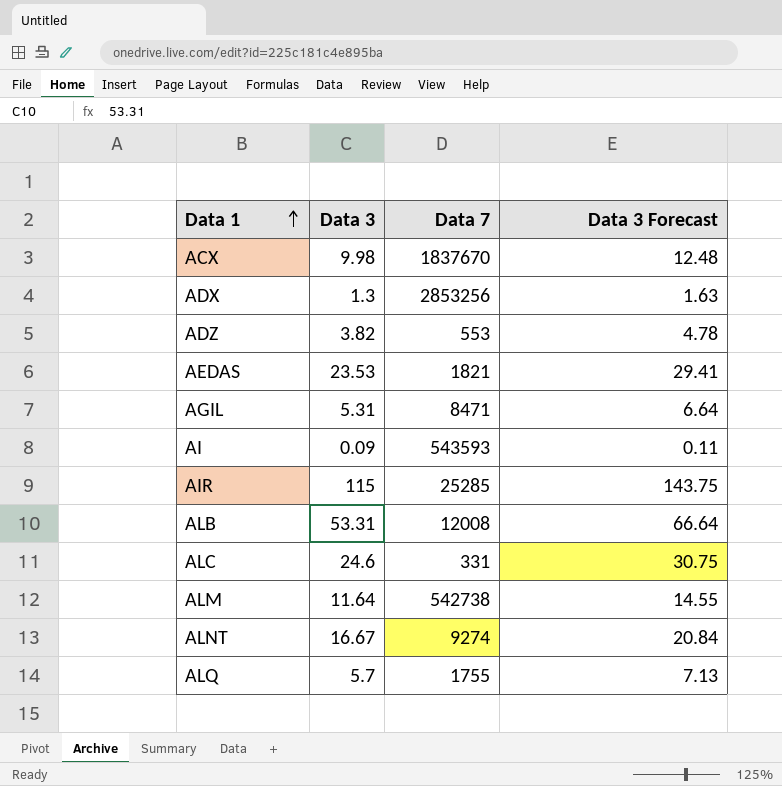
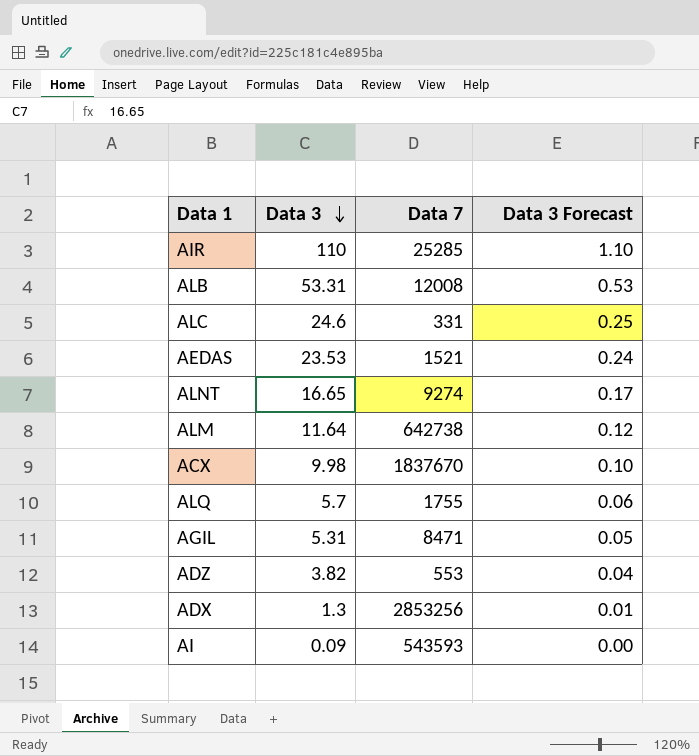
row order: Data 1 ascending -> Data 3 descending
column Data 3 Forecast | formula: [Data 3] * 1.25 -> [Data 3] * 0.01
AIR | Data 3: 115 -> 110
AEDAS | Data 7: 1821 -> 1521
ALNT | Data 3: 16.67 -> 16.65
ALM | Data 7: 542738 -> 642738

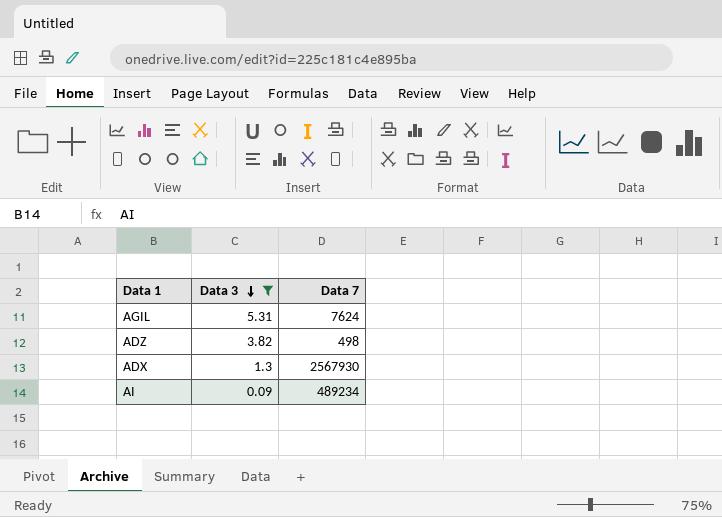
filter: none -> Data 3 <= 5.31
column Data 3 Forecast | formula: [Data 3] * 0.01 -> none
AGIL | Data 7: 8471 -> 7624
ADZ | Data 7: 553 -> 498
ADX | Data 7: 2853256 -> 2567930
AI | Data 7: 543593 -> 489234

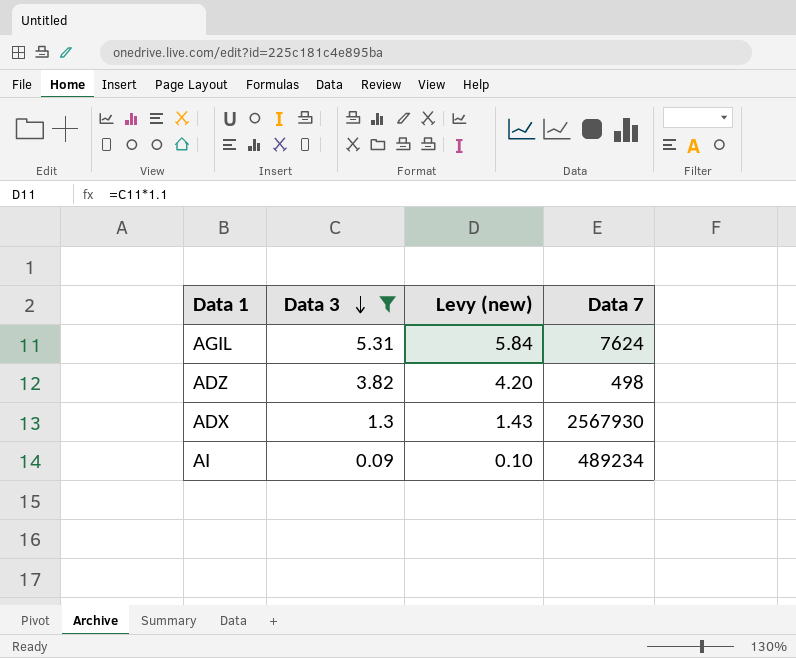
column Levy (new) | formula: none -> [Data 3] * 1.1

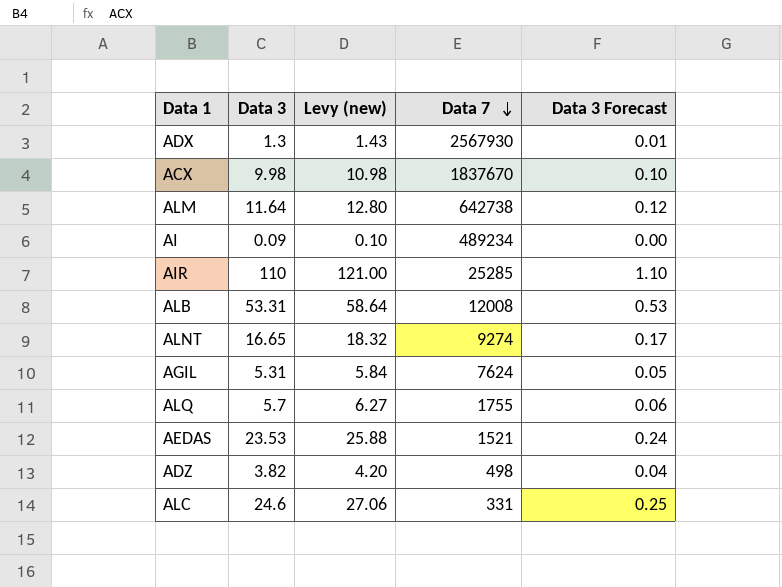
filter: Data 3 <= 5.31 -> none
row order: Data 3 descending -> Data 7 descending
column Data 3 Forecast | formula: none -> [Data 3] * 0.01

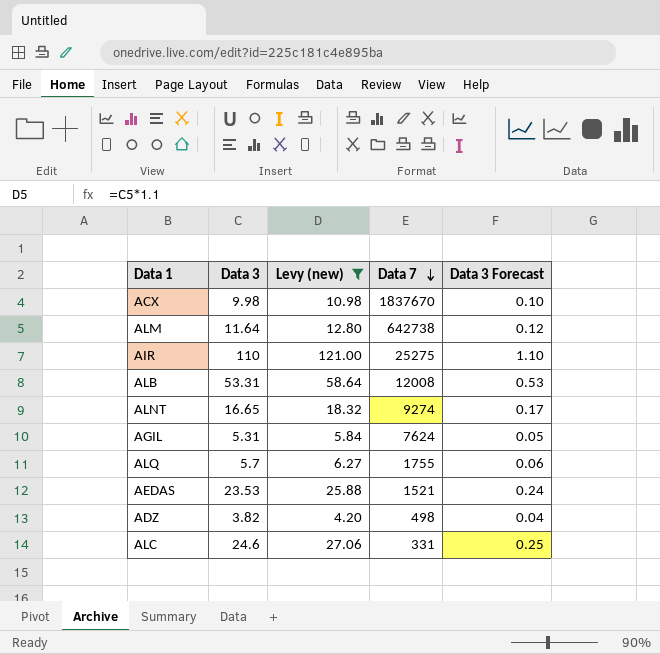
filter: none -> Levy (new) >= 4.20
AIR | Data 7: 25285 -> 25275

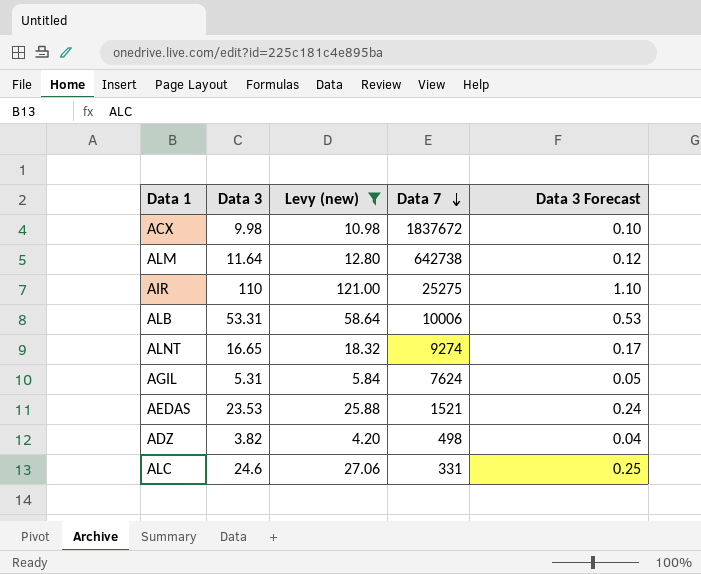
row ALQ: 5.7 | 6.27 | 1755 | 0.06 -> none
ACX | Data 7: 1837670 -> 1837672
ALB | Data 7: 12008 -> 10006

